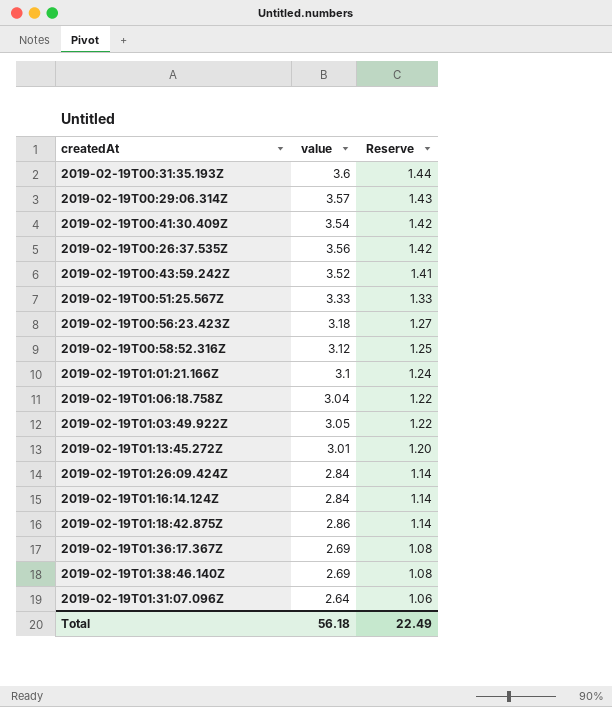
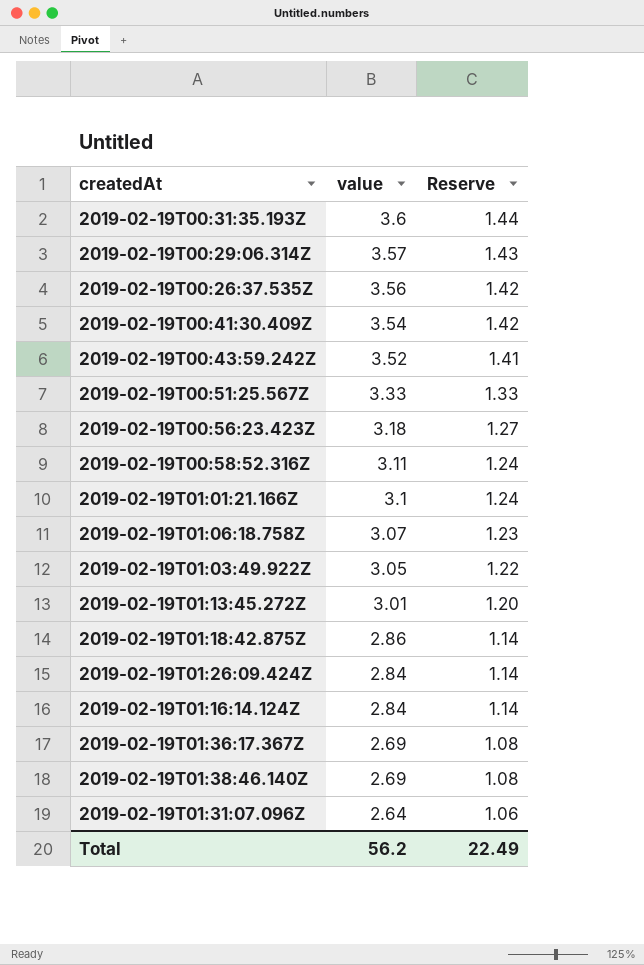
row order: Reserve descending -> value descending
2019-02-19T00:58:52.316Z | value: 3.12 -> 3.11
2019-02-19T00:58:52.316Z | Reserve: 1.25 -> 1.24
2019-02-19T01:06:18.758Z | value: 3.04 -> 3.07
2019-02-19T01:06:18.758Z | Reserve: 1.22 -> 1.23
Total | value: 56.18 -> 56.2

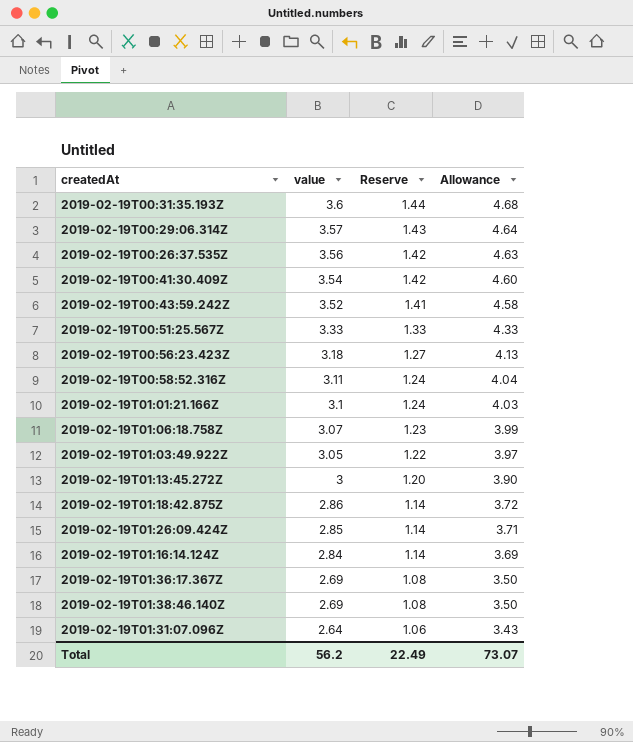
column Allowance | formula: none -> [value] * 1.3
2019-02-19T01:13:45.272Z | value: 3.01 -> 3
2019-02-19T01:26:09.424Z | value: 2.84 -> 2.85

